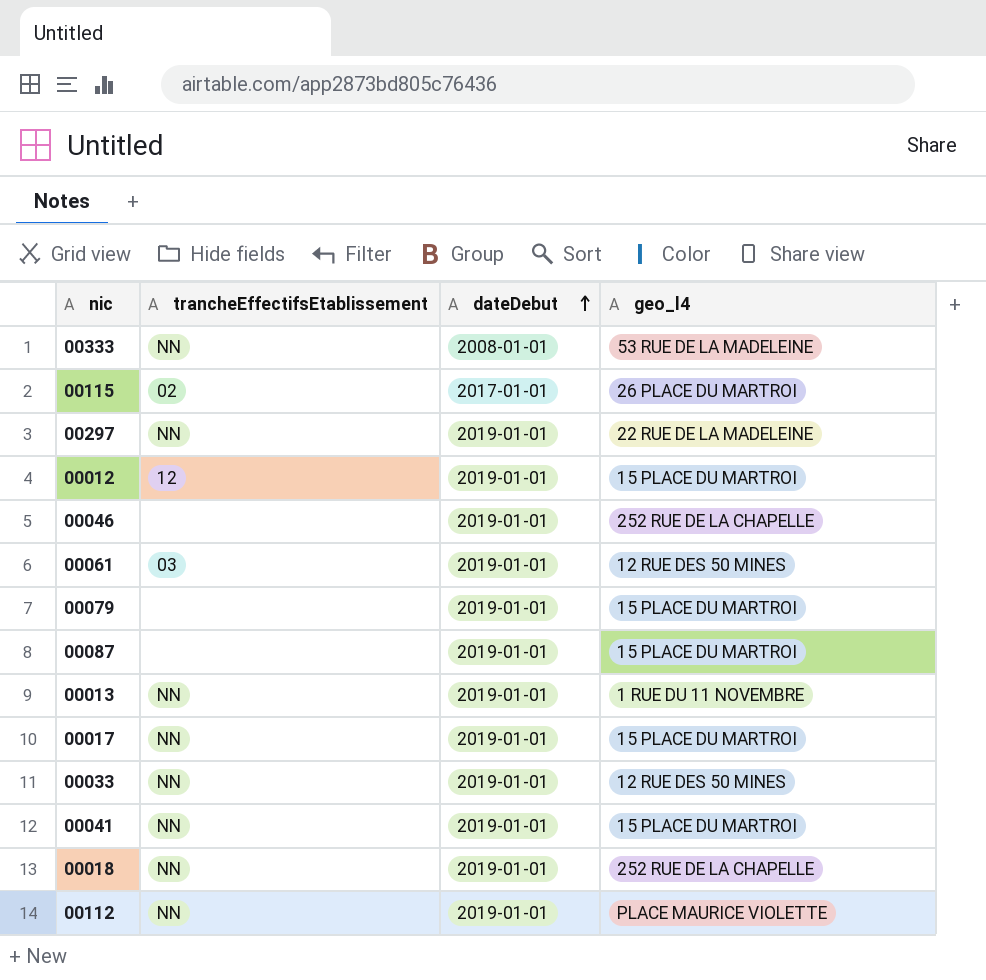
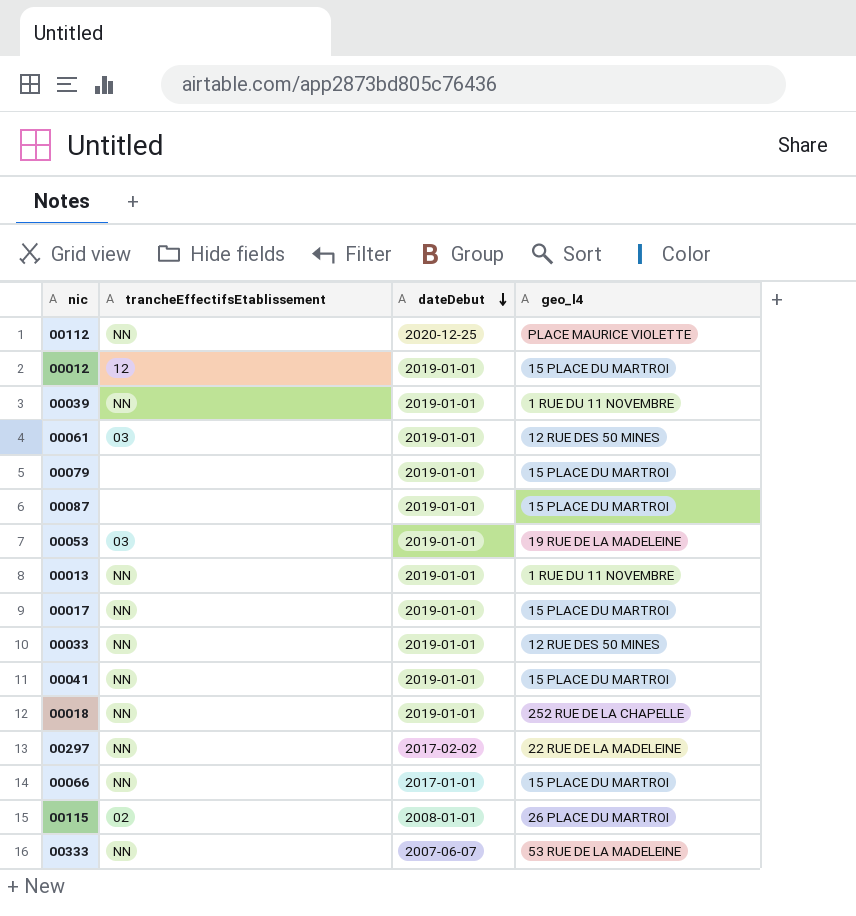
row order: dateDebut ascending -> dateDebut descending
row 00046: none | 2019-01-01 | 252 RUE DE LA CHAPELLE -> none
00112 | dateDebut: 2019-01-01 -> 2020-12-25
row 00039: none -> NN | 2019-01-01 | 1 RUE DU 11 NOVEMBRE
row 00053: none -> 03 | 2019-01-01 | 19 RUE DE LA MADELEINE
00297 | dateDebut: 2019-01-01 -> 2017-02-02
row 00066: none -> NN | 2017-01-01 | 15 PLACE DU MARTROI
00115 | dateDebut: 2017-01-01 -> 2008-01-01
00333 | dateDebut: 2008-01-01 -> 2007-06-07

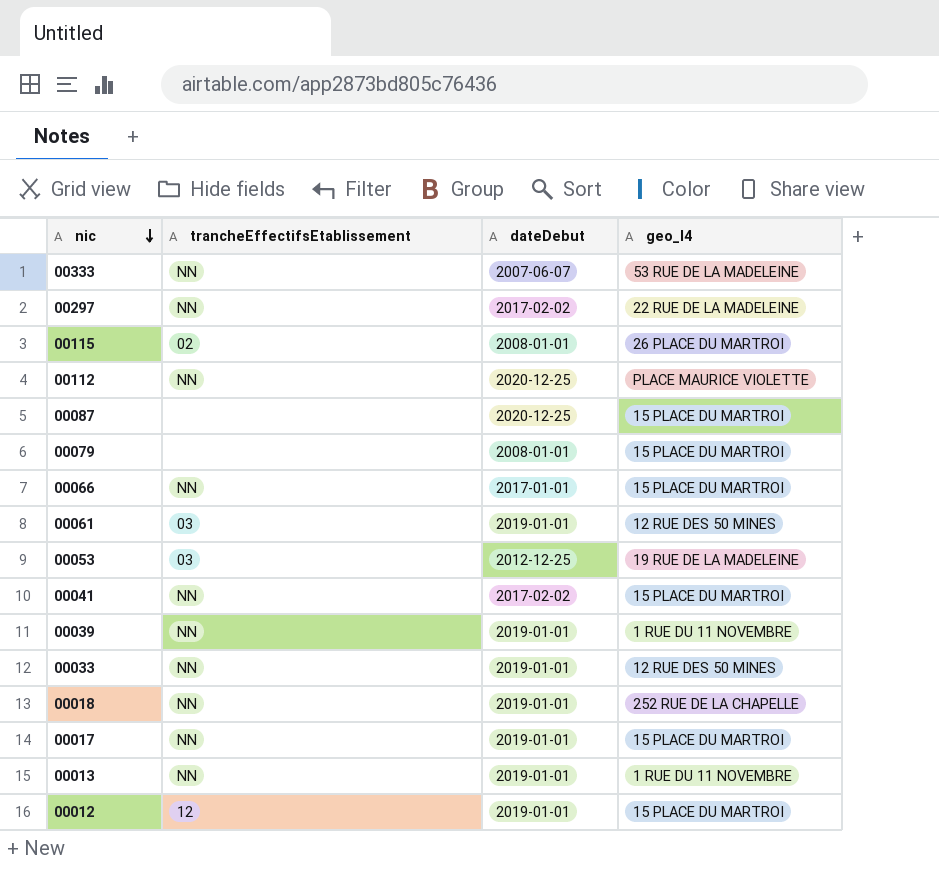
row order: dateDebut descending -> nic descending
00087 | dateDebut: 2019-01-01 -> 2020-12-25
00079 | dateDebut: 2019-01-01 -> 2008-01-01
00053 | dateDebut: 2019-01-01 -> 2012-12-25
00041 | dateDebut: 2019-01-01 -> 2017-02-02

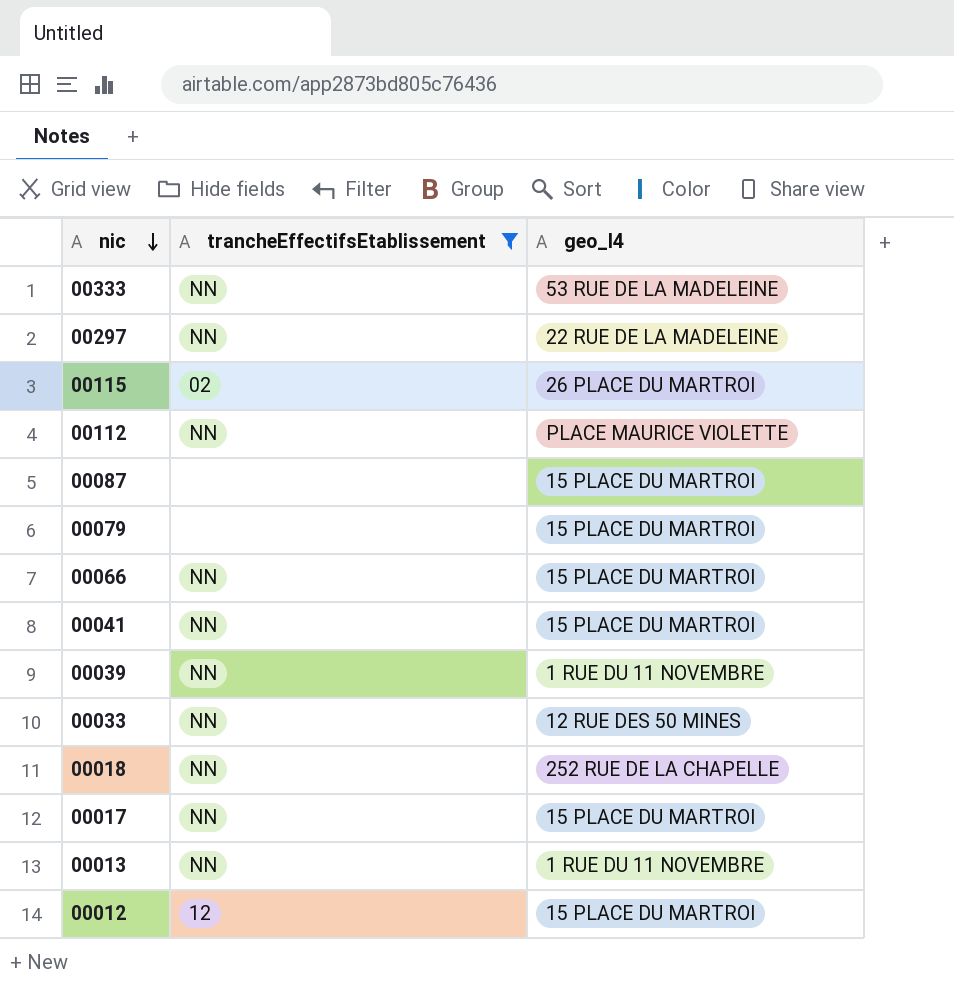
filter: none -> trancheEffectifsEtablissement != 03
column dateDebut | position: 3 -> none

